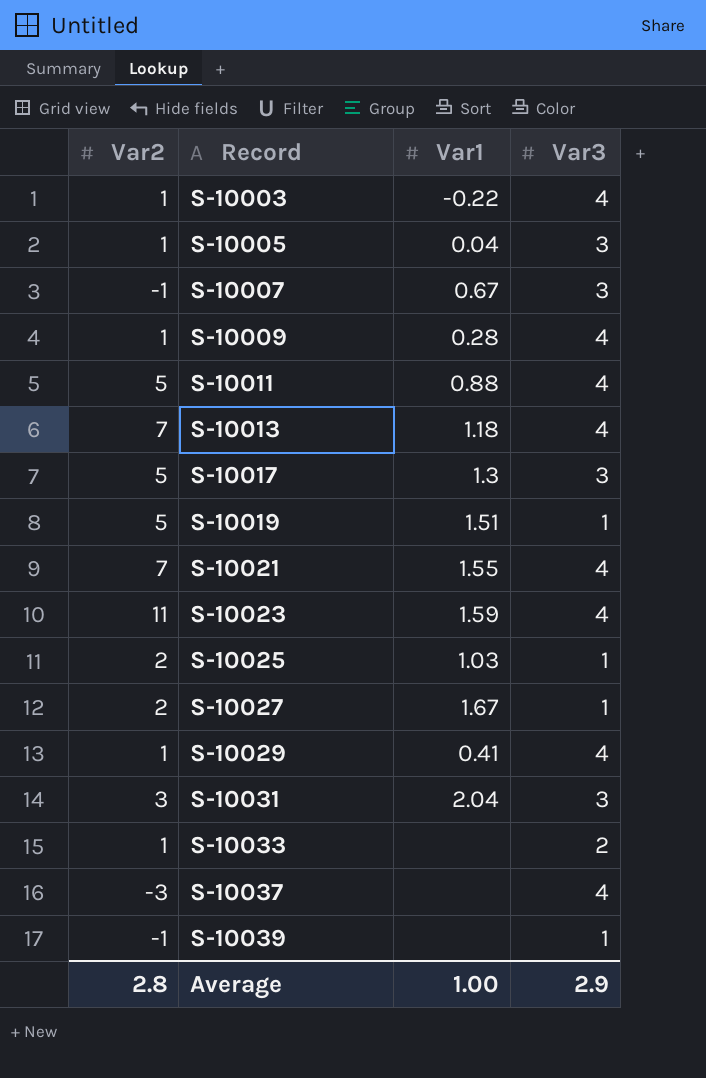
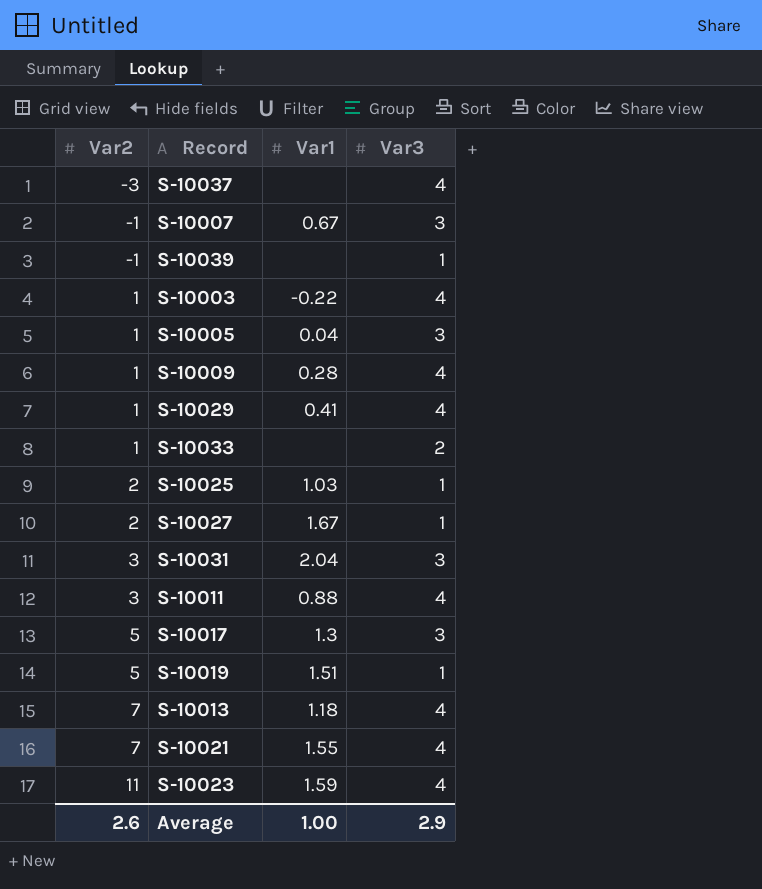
row order: Record ascending -> Var2 ascending
S-10011 | Var2: 5 -> 3
Average | Var2: 2.8 -> 2.6

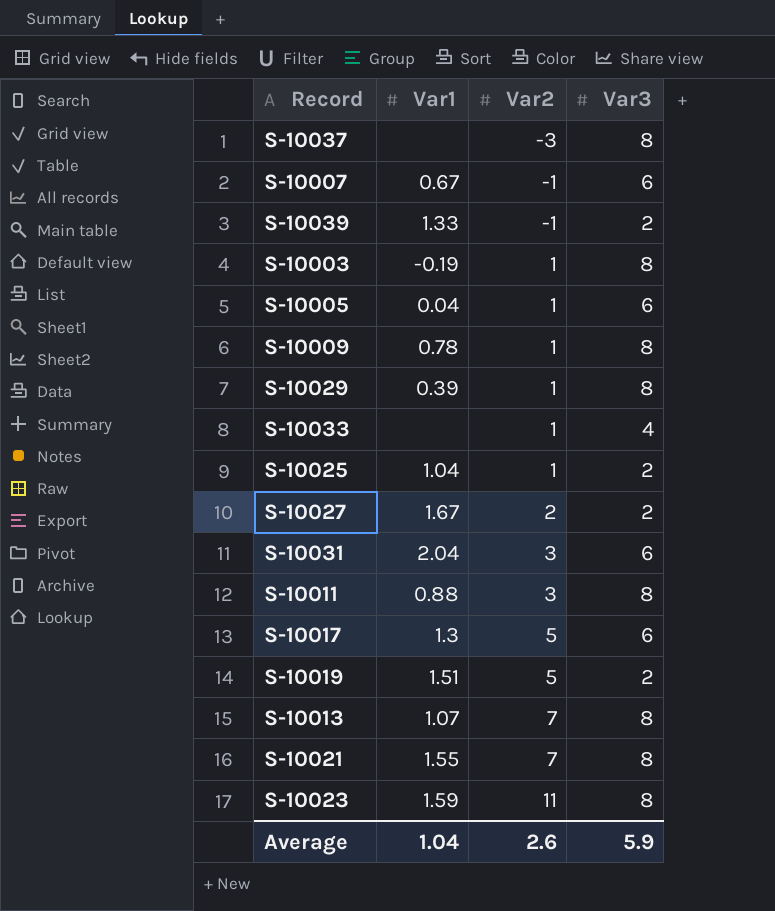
column Var2 | position: 1 -> 3
S-10037 | Var3: 4 -> 8
S-10007 | Var3: 3 -> 6
S-10039 | Var1: none -> 1.33
S-10039 | Var3: 1 -> 2
S-10003 | Var1: -0.22 -> -0.19
S-10003 | Var3: 4 -> 8
S-10005 | Var3: 3 -> 6
S-10009 | Var1: 0.28 -> 0.78
S-10009 | Var3: 4 -> 8
S-10029 | Var1: 0.41 -> 0.39
S-10029 | Var3: 4 -> 8
S-10033 | Var3: 2 -> 4
S-10025 | Var1: 1.03 -> 1.04
S-10025 | Var2: 2 -> 1
S-10025 | Var3: 1 -> 2
S-10027 | Var3: 1 -> 2
S-10031 | Var3: 3 -> 6
S-10011 | Var3: 4 -> 8
S-10017 | Var3: 3 -> 6
S-10019 | Var3: 1 -> 2
S-10013 | Var1: 1.18 -> 1.07
S-10013 | Var3: 4 -> 8
S-10021 | Var3: 4 -> 8
S-10023 | Var3: 4 -> 8
Average | Var1: 1.00 -> 1.04
Average | Var3: 2.9 -> 5.9

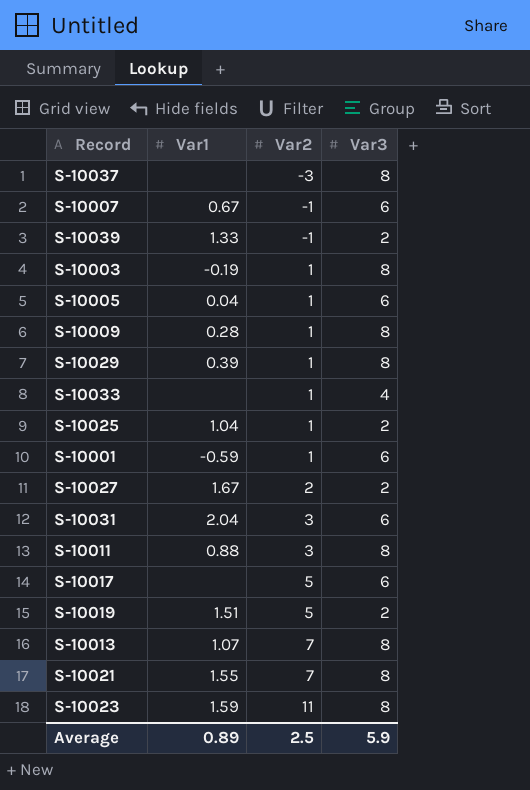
S-10009 | Var1: 0.78 -> 0.28
row S-10001: none -> -0.59 | 1 | 6
S-10017 | Var1: 1.3 -> none
Average | Var1: 1.04 -> 0.89
Average | Var2: 2.6 -> 2.5

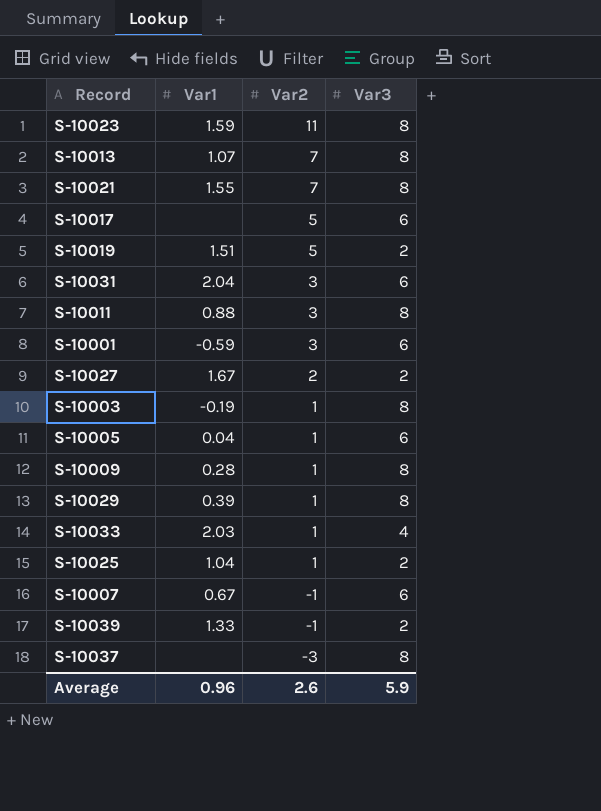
row order: Var2 ascending -> Var2 descending
S-10001 | Var2: 1 -> 3
S-10033 | Var1: none -> 2.03
Average | Var1: 0.89 -> 0.96
Average | Var2: 2.5 -> 2.6

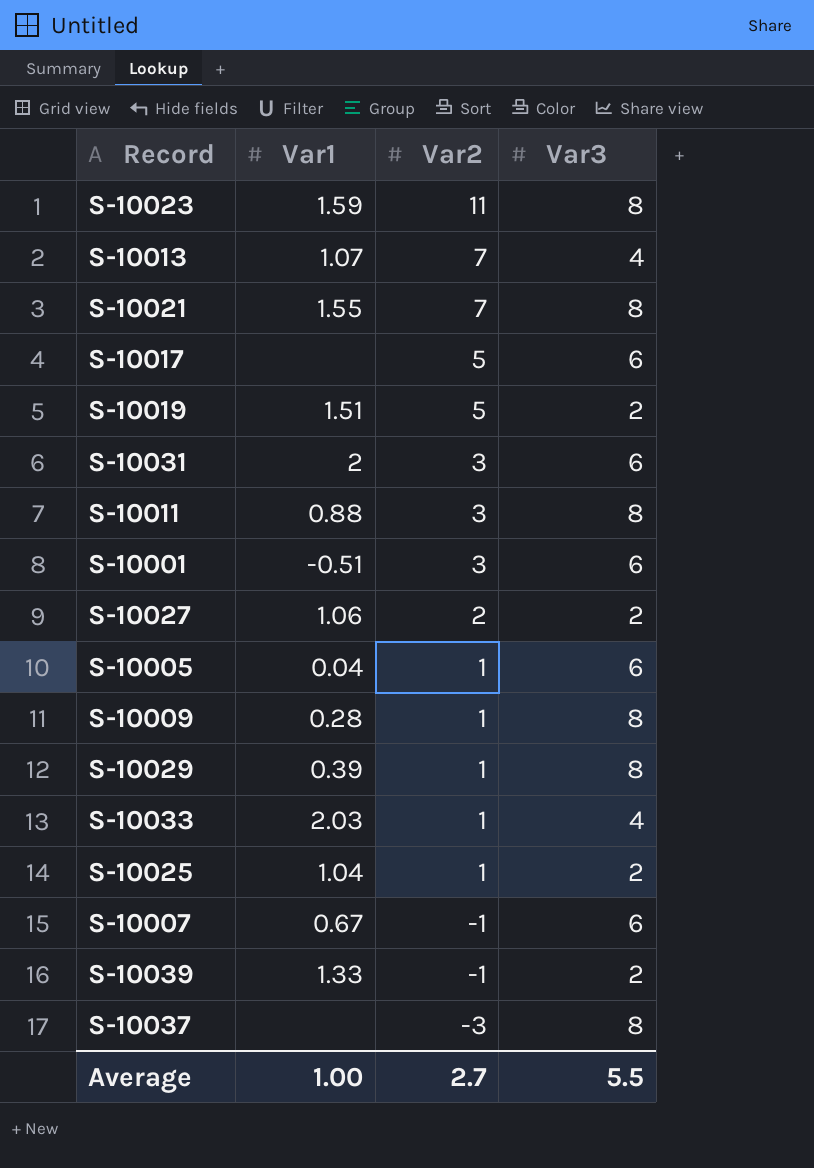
row S-10003: -0.19 | 1 | 8 -> none
S-10013 | Var3: 8 -> 4
S-10031 | Var1: 2.04 -> 2
S-10001 | Var1: -0.59 -> -0.51
S-10027 | Var1: 1.67 -> 1.06
Average | Var1: 0.96 -> 1.00
Average | Var2: 2.6 -> 2.7
Average | Var3: 5.9 -> 5.5

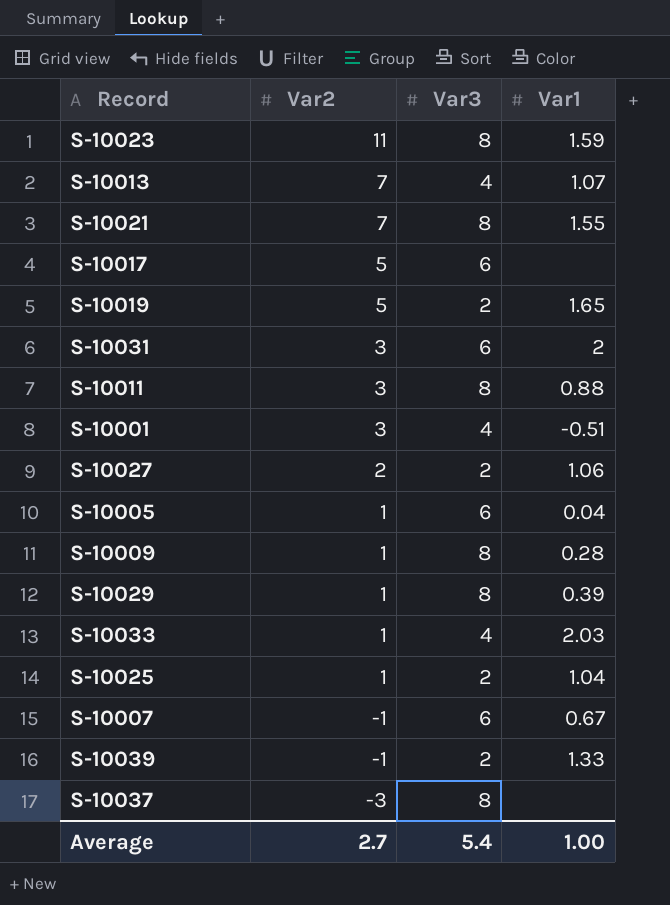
column Var1 | position: 2 -> 4
S-10019 | Var1: 1.51 -> 1.65
S-10001 | Var3: 6 -> 4
Average | Var3: 5.5 -> 5.4

